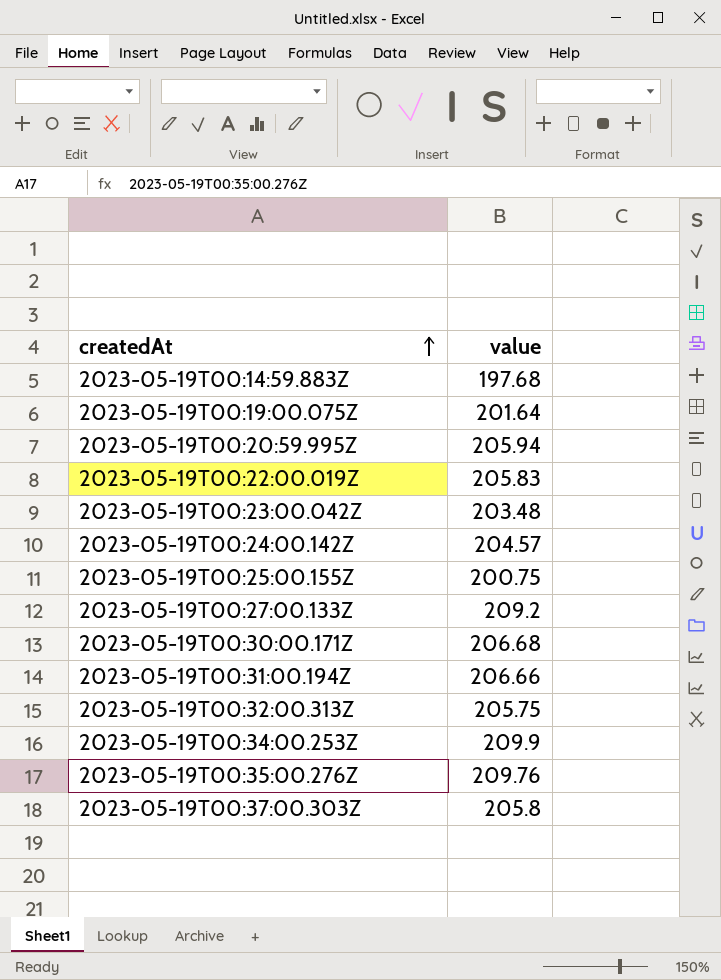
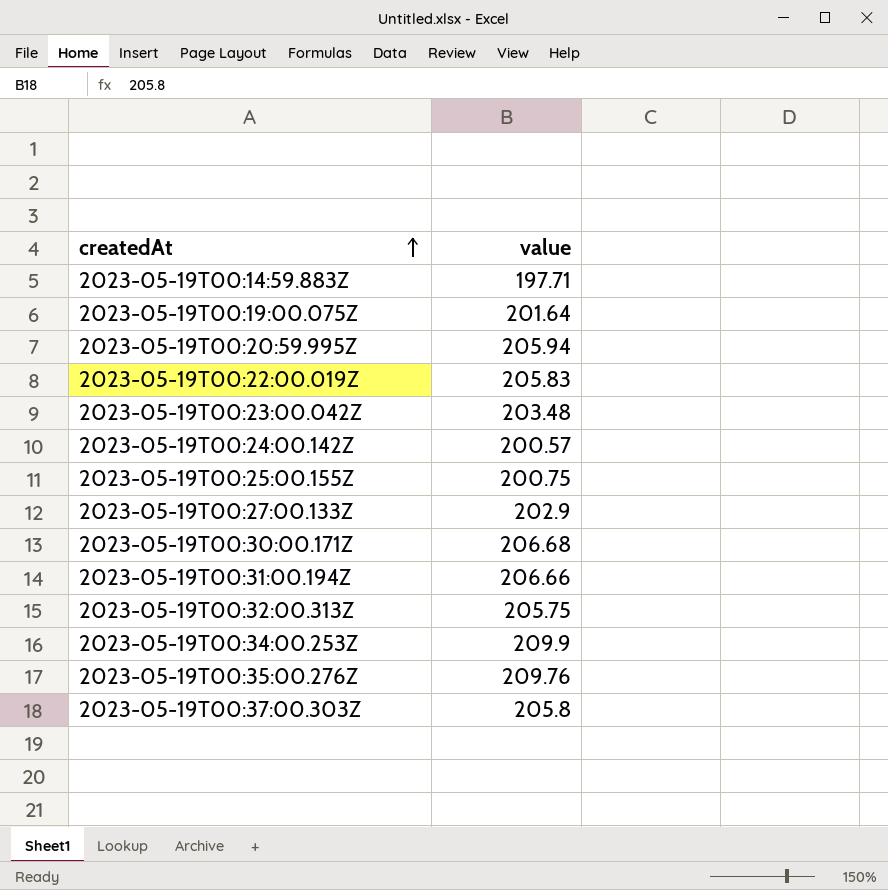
2023-05-19T00:14:59.883Z | value: 197.68 -> 197.71
2023-05-19T00:24:00.142Z | value: 204.57 -> 200.57
2023-05-19T00:27:00.133Z | value: 209.2 -> 202.9

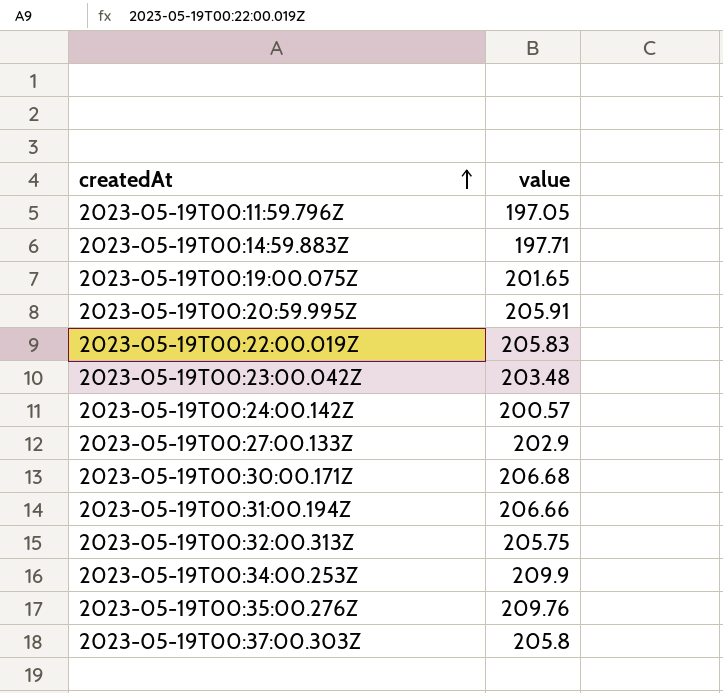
row 2023-05-19T00:25:00.155Z: 200.75 -> none
row 2023-05-19T00:11:59.796Z: none -> 197.05
2023-05-19T00:19:00.075Z | value: 201.64 -> 201.65
2023-05-19T00:20:59.995Z | value: 205.94 -> 205.91

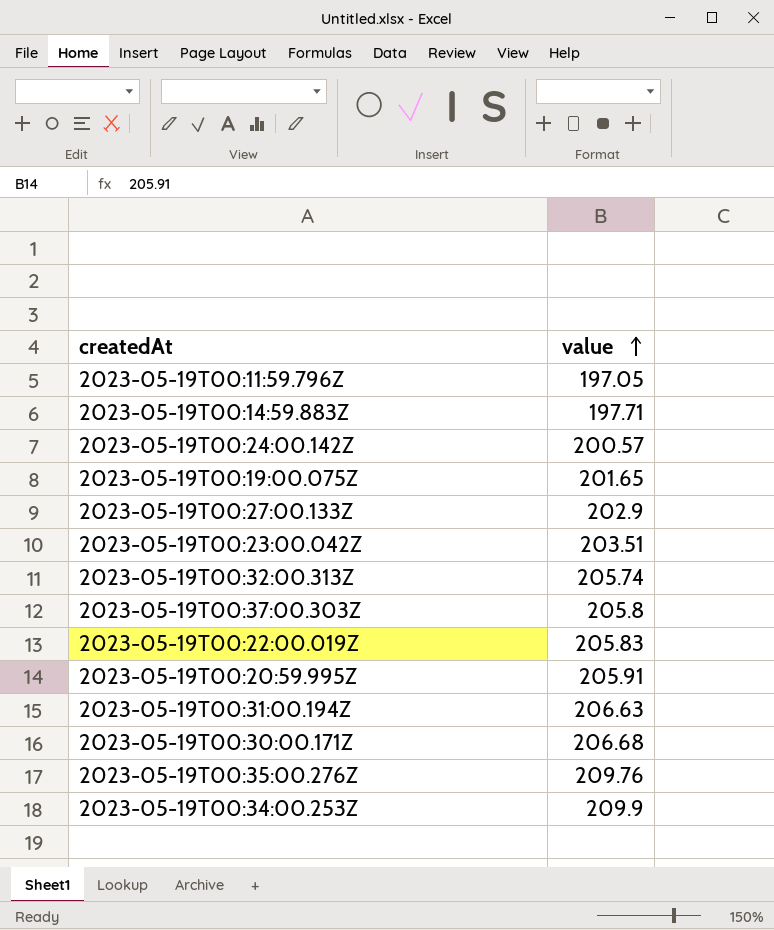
row order: createdAt ascending -> value ascending
2023-05-19T00:23:00.042Z | value: 203.48 -> 203.51
2023-05-19T00:32:00.313Z | value: 205.75 -> 205.74
2023-05-19T00:31:00.194Z | value: 206.66 -> 206.63

